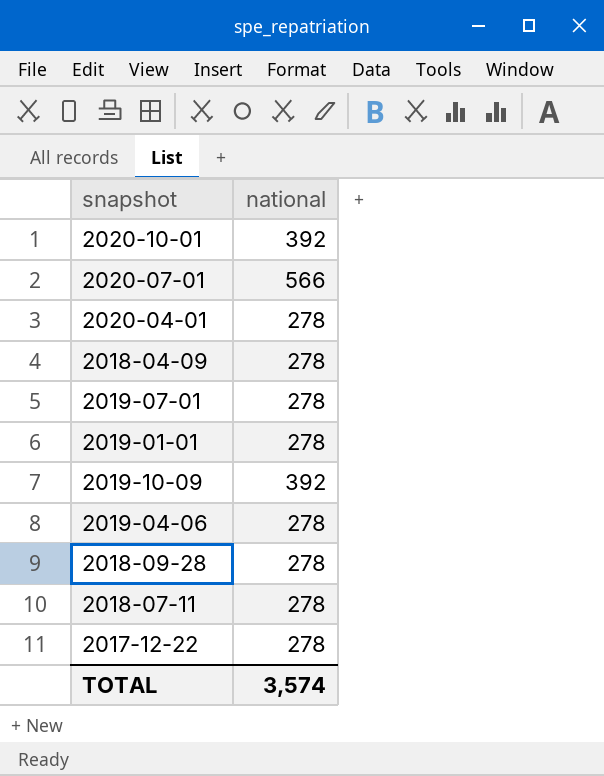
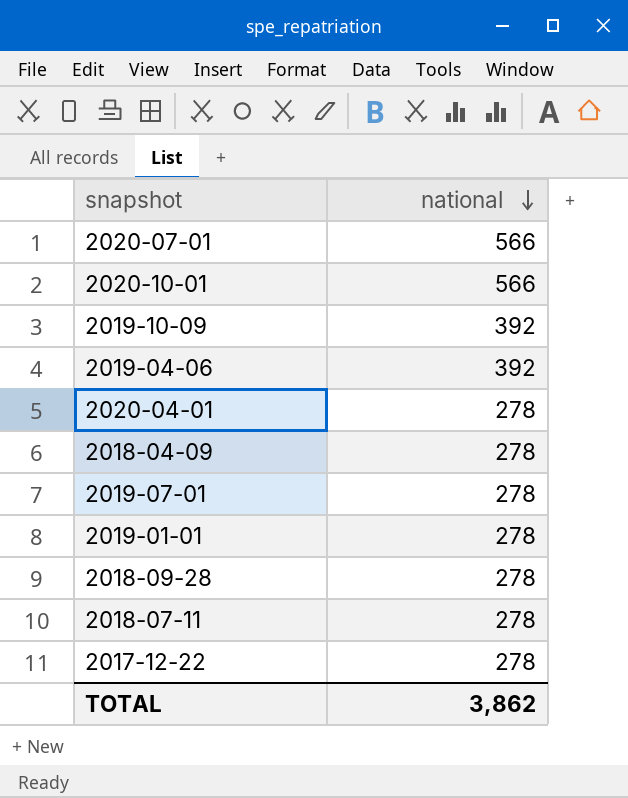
row order: none -> national descending
2020-10-01 | national: 392 -> 566
2019-04-06 | national: 278 -> 392
TOTAL | national: 3,574 -> 3,862

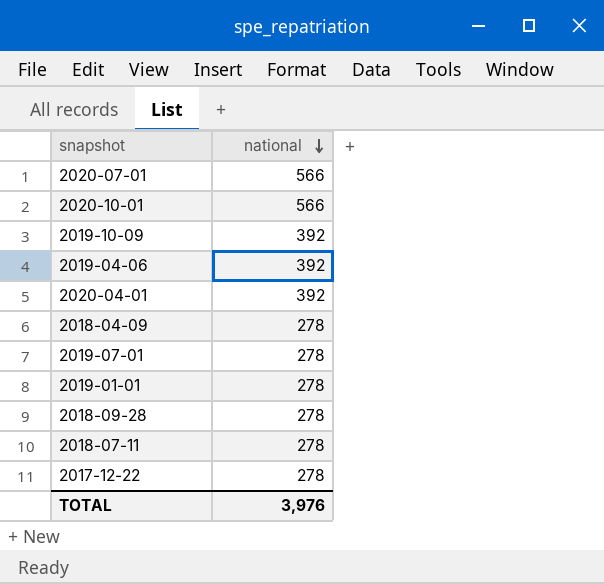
2020-04-01 | national: 278 -> 392
TOTAL | national: 3,862 -> 3,976

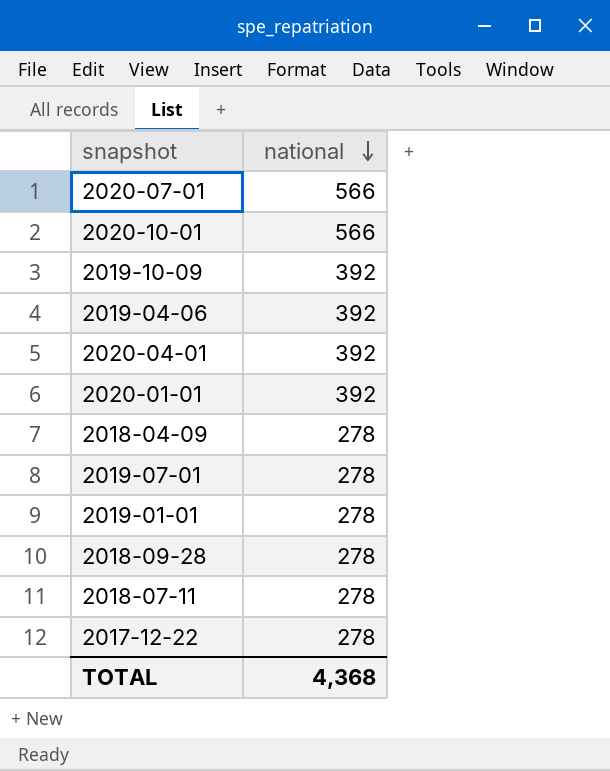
row 2020-01-01: none -> 392
TOTAL | national: 3,976 -> 4,368

